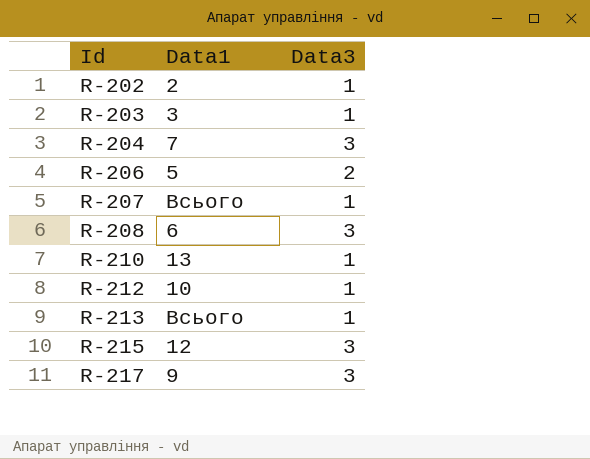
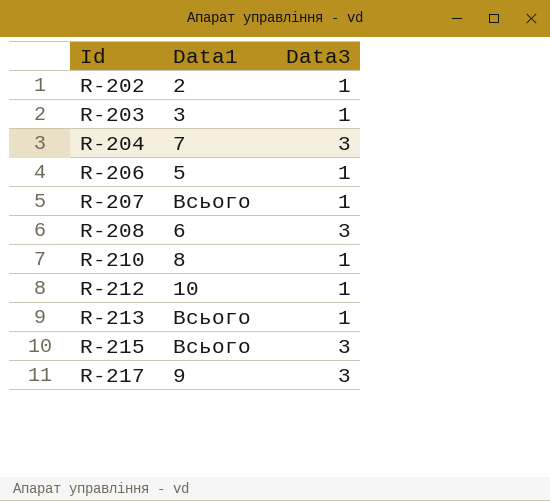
R-206 | Data3: 2 -> 1
R-210 | Data1: 13 -> 8
R-215 | Data1: 12 -> Всього

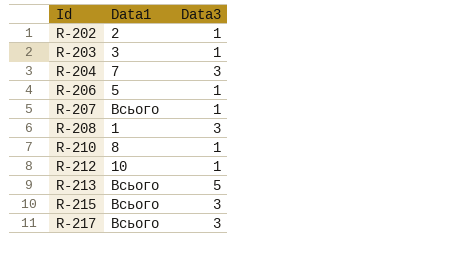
R-208 | Data1: 6 -> 1
R-213 | Data3: 1 -> 5
R-217 | Data1: 9 -> Всього

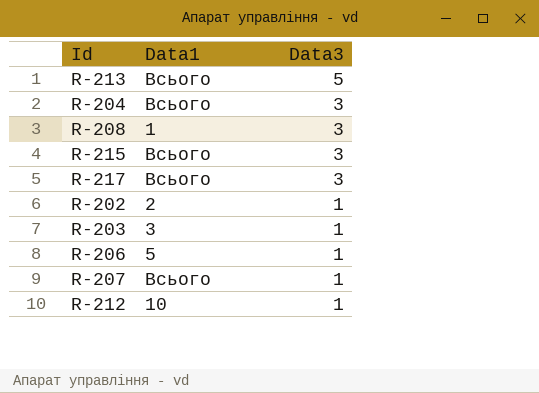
row order: Id ascending -> Data3 descending
row R-210: 8 | 1 -> none
R-204 | Data1: 7 -> Всього

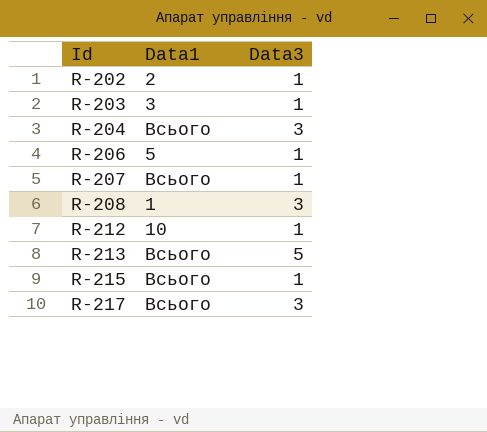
row order: Data3 descending -> Id ascending
R-215 | Data3: 3 -> 1

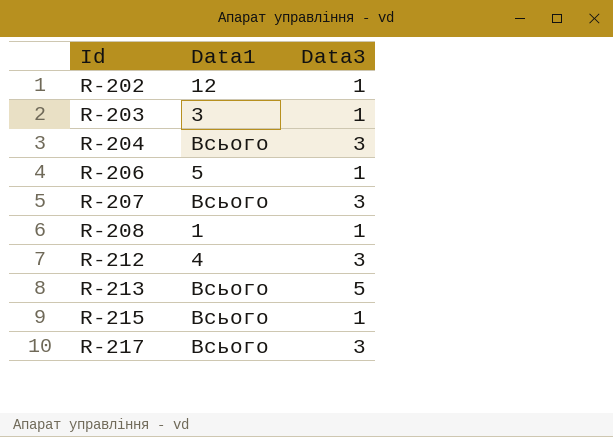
R-202 | Data1: 2 -> 12
R-207 | Data3: 1 -> 3
R-208 | Data3: 3 -> 1
R-212 | Data1: 10 -> 4
R-212 | Data3: 1 -> 3

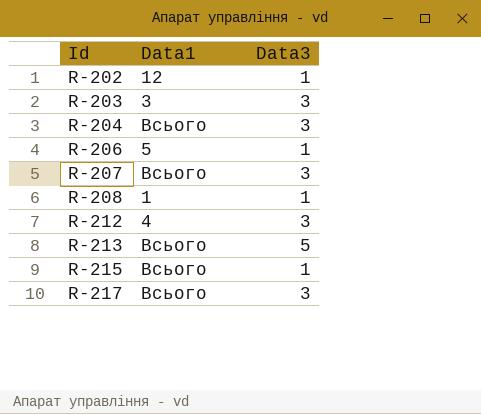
R-203 | Data3: 1 -> 3

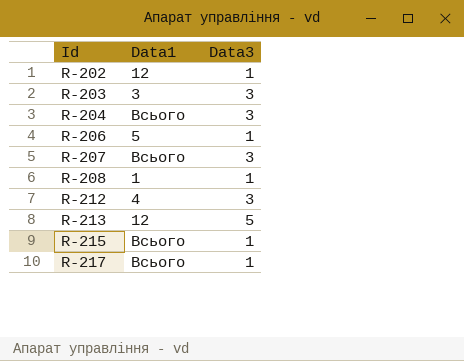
R-213 | Data1: Всього -> 12
R-217 | Data3: 3 -> 1

